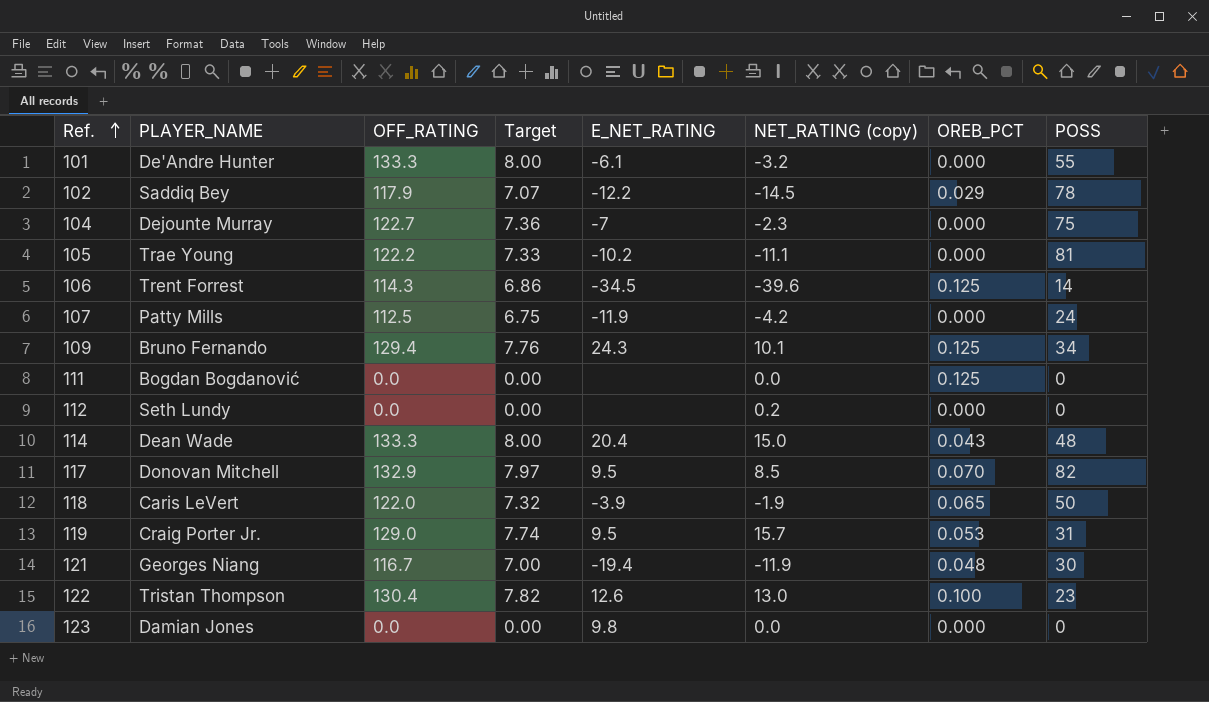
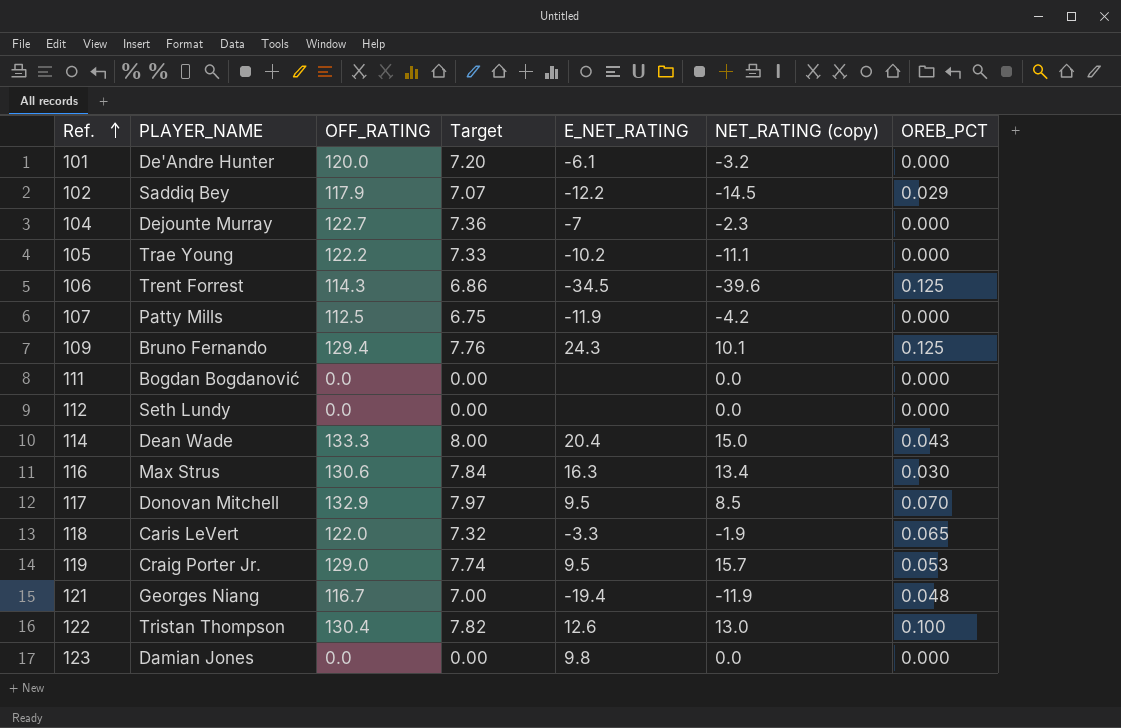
column POSS | position: 8 -> none
101 | OFF_RATING: 133.3 -> 120.0
101 | Target: 8.00 -> 7.20
111 | OREB_PCT: 0.125 -> 0.000
112 | NET_RATING (copy): 0.2 -> 0.0
row 116: none -> Max Strus | 130.6 | 7.84 | 16.3 | 13.4 | 0.030
118 | E_NET_RATING: -3.9 -> -3.3

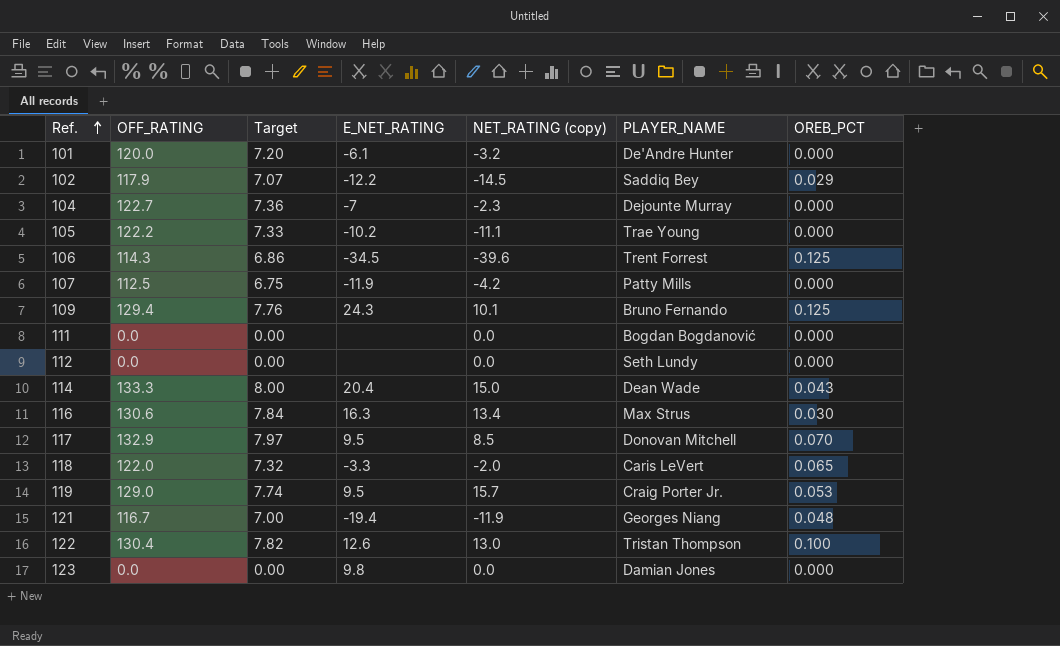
column PLAYER_NAME | position: 2 -> 6
118 | NET_RATING (copy): -1.9 -> -2.0

